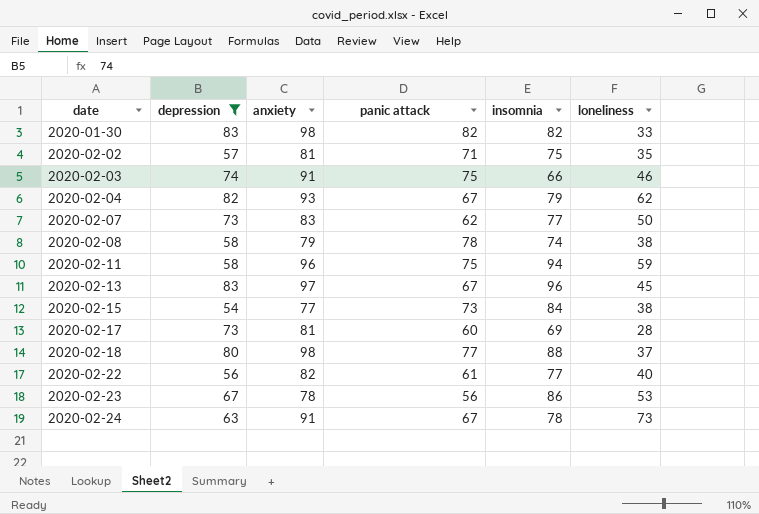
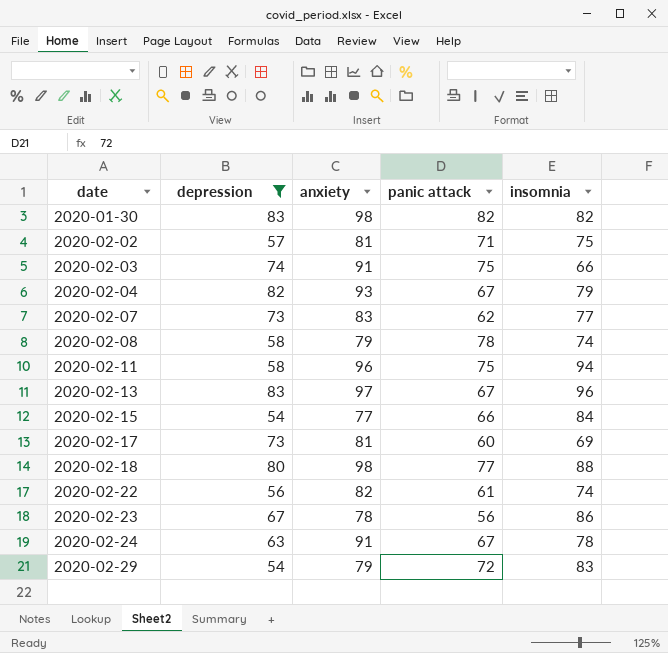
column loneliness | position: 6 -> none
2020-02-15 | panic attack: 73 -> 66
2020-02-22 | insomnia: 77 -> 74
row 2020-02-29: none -> 54 | 79 | 72 | 83

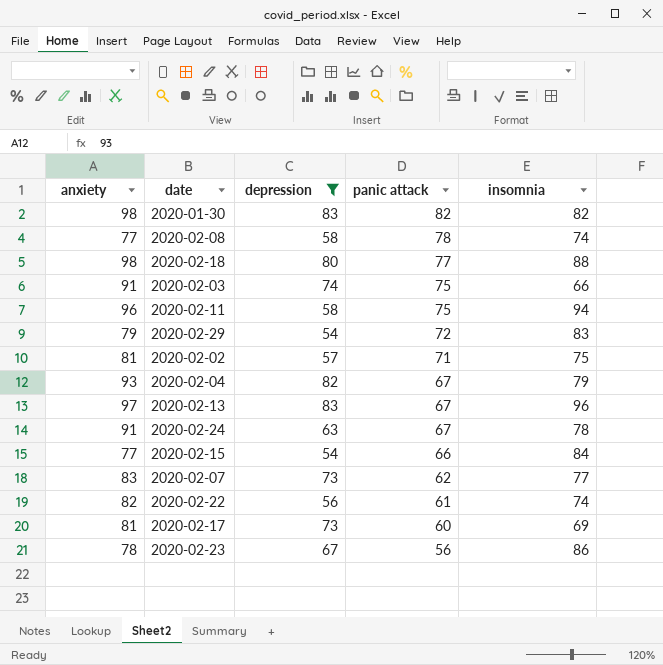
row order: date ascending -> panic attack descending
column anxiety | position: 3 -> 1
2020-02-08 | anxiety: 79 -> 77

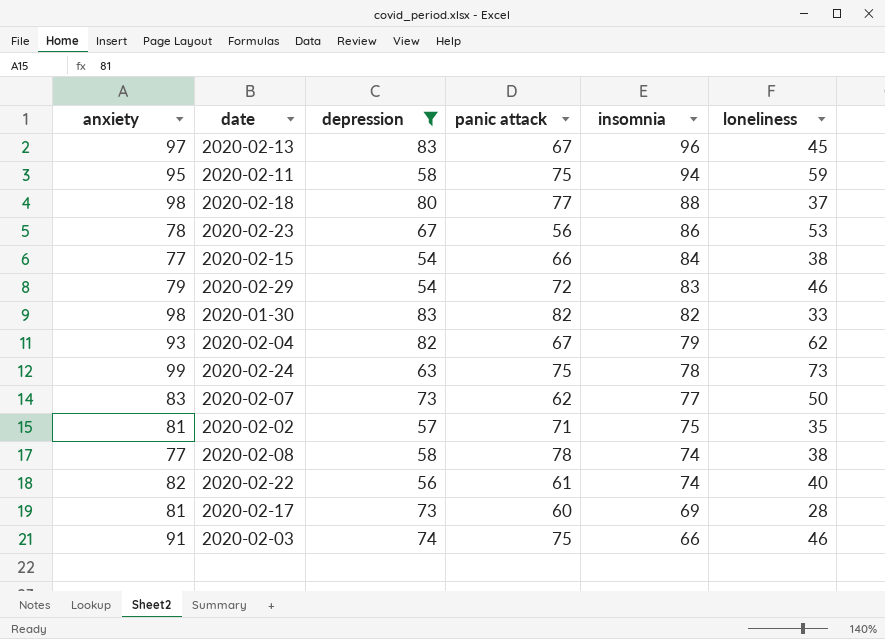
row order: panic attack descending -> insomnia descending
column loneliness | position: none -> 6
2020-02-11 | anxiety: 96 -> 95
2020-02-24 | anxiety: 91 -> 99
2020-02-24 | panic attack: 67 -> 75

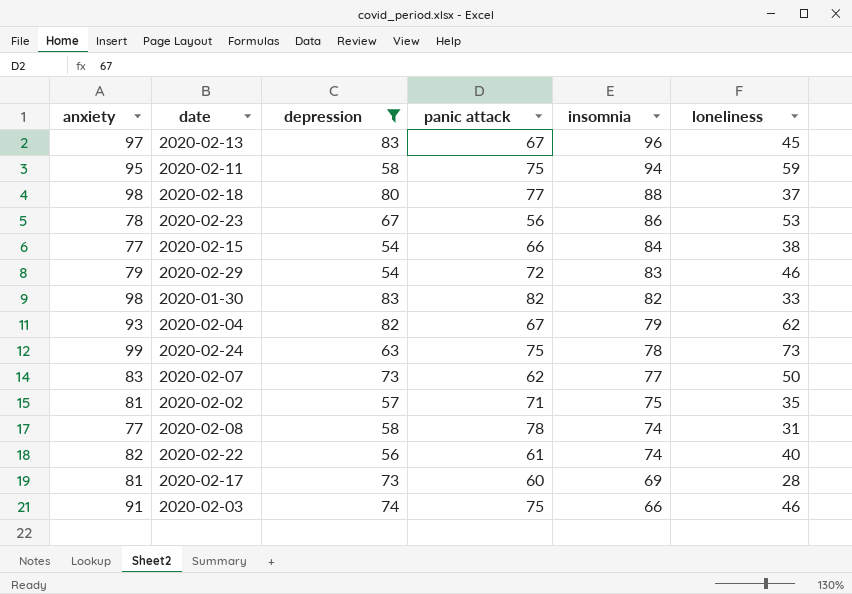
2020-02-08 | loneliness: 38 -> 31

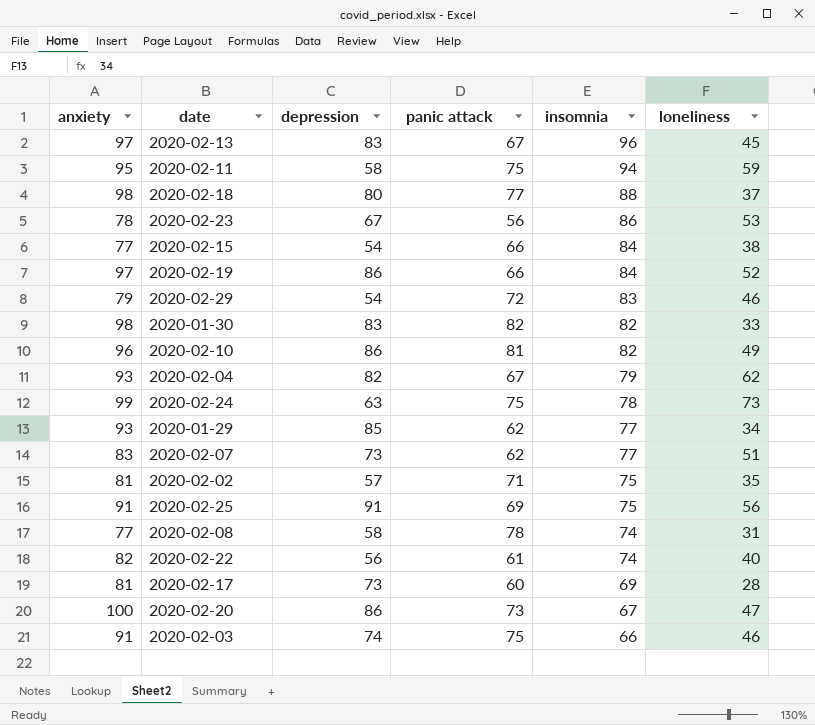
filter: depression <= 83 -> none
2020-02-07 | loneliness: 50 -> 51

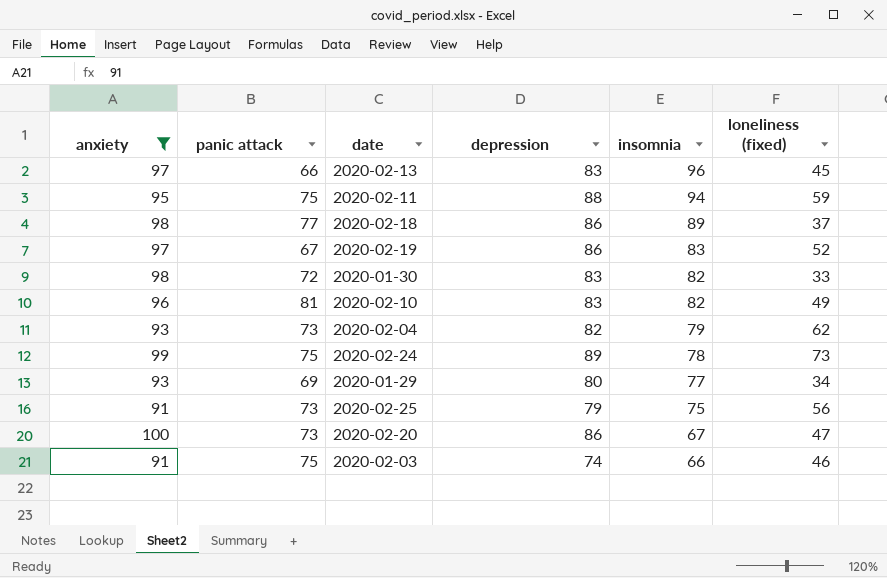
filter: none -> anxiety >= 91
column panic attack | position: 4 -> 2
column name: loneliness -> loneliness (fixed)
2020-02-13 | panic attack: 67 -> 66
2020-02-11 | depression: 58 -> 88
2020-02-18 | depression: 80 -> 86
2020-02-18 | insomnia: 88 -> 89
2020-02-19 | panic attack: 66 -> 67
2020-02-19 | insomnia: 84 -> 83
2020-01-30 | panic attack: 82 -> 72
2020-02-10 | depression: 86 -> 83
2020-02-04 | panic attack: 67 -> 73
2020-02-24 | depression: 63 -> 89
2020-01-29 | panic attack: 62 -> 69
2020-01-29 | depression: 85 -> 80
2020-02-25 | panic attack: 69 -> 73
2020-02-25 | depression: 91 -> 79

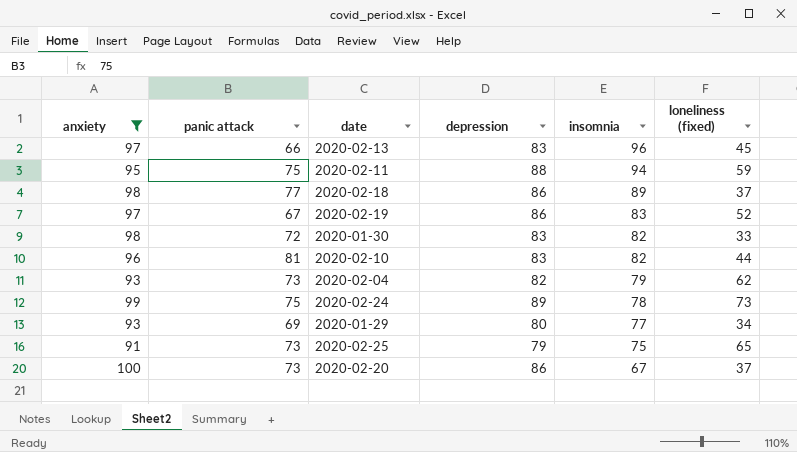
row 2020-02-03: 91 | 75 | 74 | 66 | 46 -> none
2020-02-10 | loneliness (fixed): 49 -> 44
2020-02-25 | loneliness (fixed): 56 -> 65
2020-02-20 | loneliness (fixed): 47 -> 37

